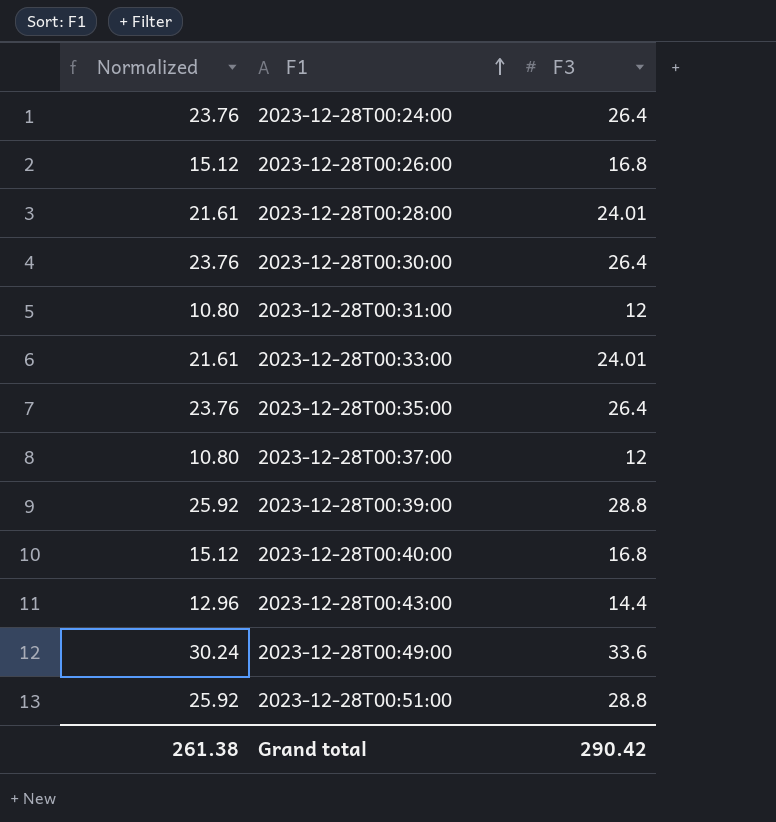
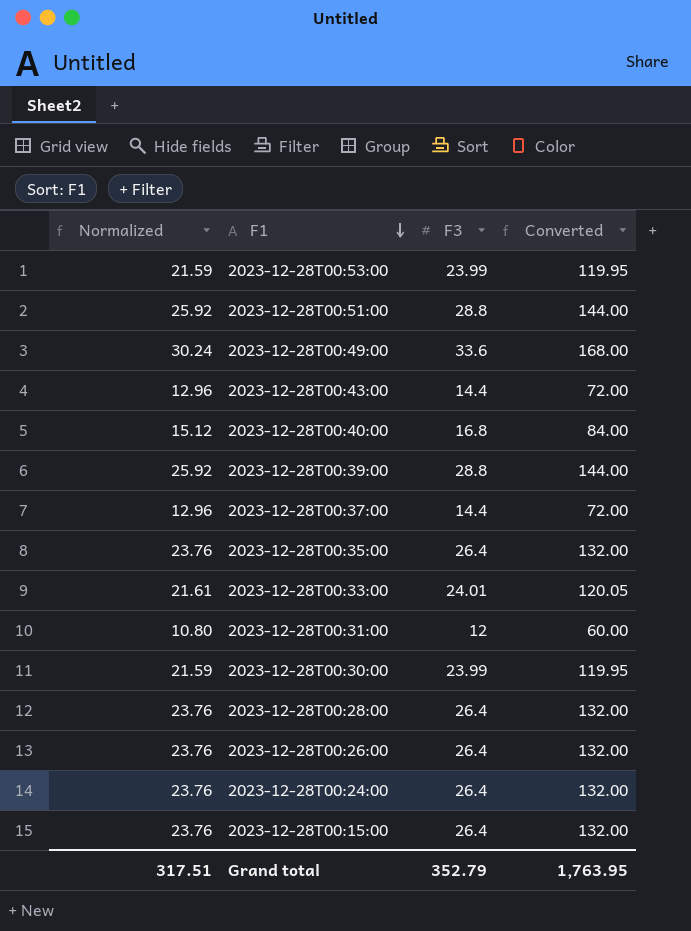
row order: F1 ascending -> F1 descending
column Converted | formula: none -> [F3] * 5
row 2023-12-28T00:53:00: none -> 21.59 | 23.99 | 119.95
2023-12-28T00:37:00 | Normalized: 10.80 -> 12.96
2023-12-28T00:37:00 | F3: 12 -> 14.4
2023-12-28T00:30:00 | Normalized: 23.76 -> 21.59
2023-12-28T00:30:00 | F3: 26.4 -> 23.99
2023-12-28T00:28:00 | Normalized: 21.61 -> 23.76
2023-12-28T00:28:00 | F3: 24.01 -> 26.4
2023-12-28T00:26:00 | Normalized: 15.12 -> 23.76
2023-12-28T00:26:00 | F3: 16.8 -> 26.4
row 2023-12-28T00:15:00: none -> 23.76 | 26.4 | 132.00
Grand total | Normalized: 261.38 -> 317.51
Grand total | F3: 290.42 -> 352.79

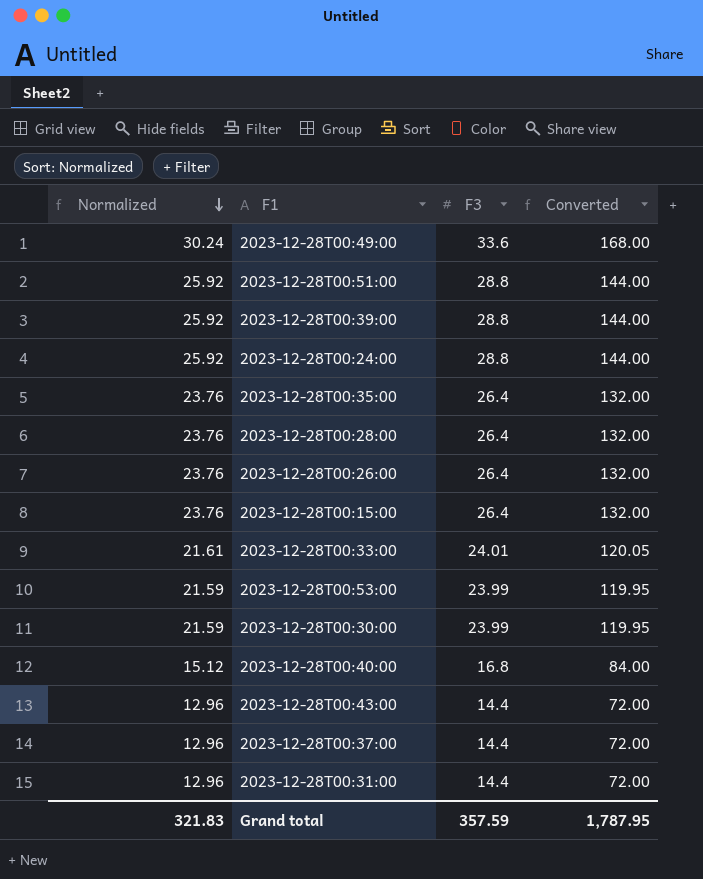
row order: F1 descending -> Normalized descending
2023-12-28T00:24:00 | Normalized: 23.76 -> 25.92
2023-12-28T00:24:00 | F3: 26.4 -> 28.8
2023-12-28T00:24:00 | Converted: 132.00 -> 144.00
2023-12-28T00:31:00 | Normalized: 10.80 -> 12.96
2023-12-28T00:31:00 | F3: 12 -> 14.4
2023-12-28T00:31:00 | Converted: 60.00 -> 72.00
Grand total | Normalized: 317.51 -> 321.83
Grand total | F3: 352.79 -> 357.59
Grand total | Converted: 1,763.95 -> 1,787.95

